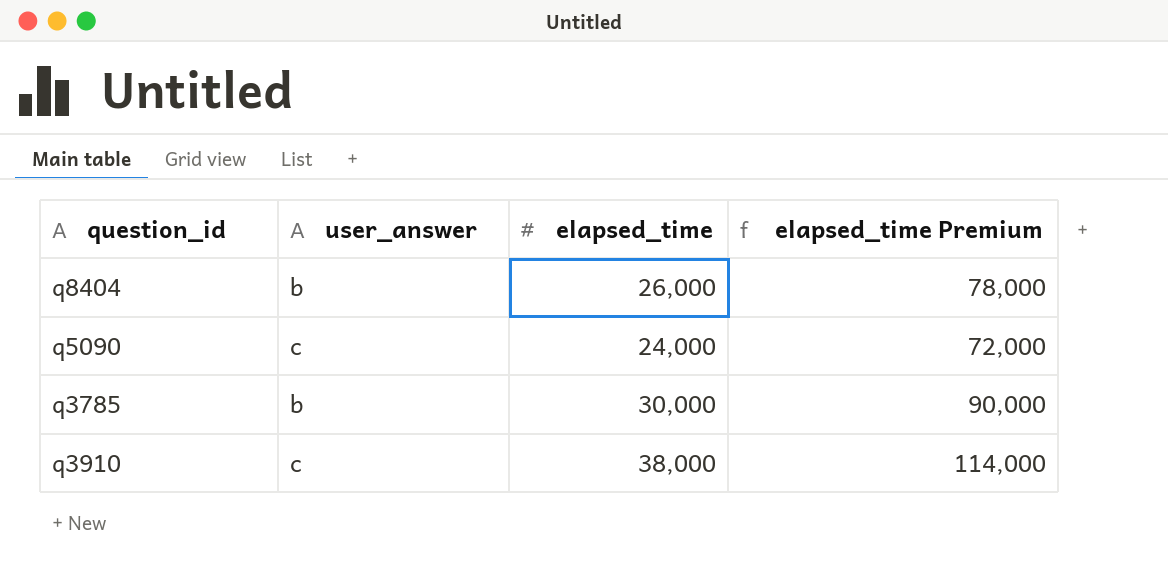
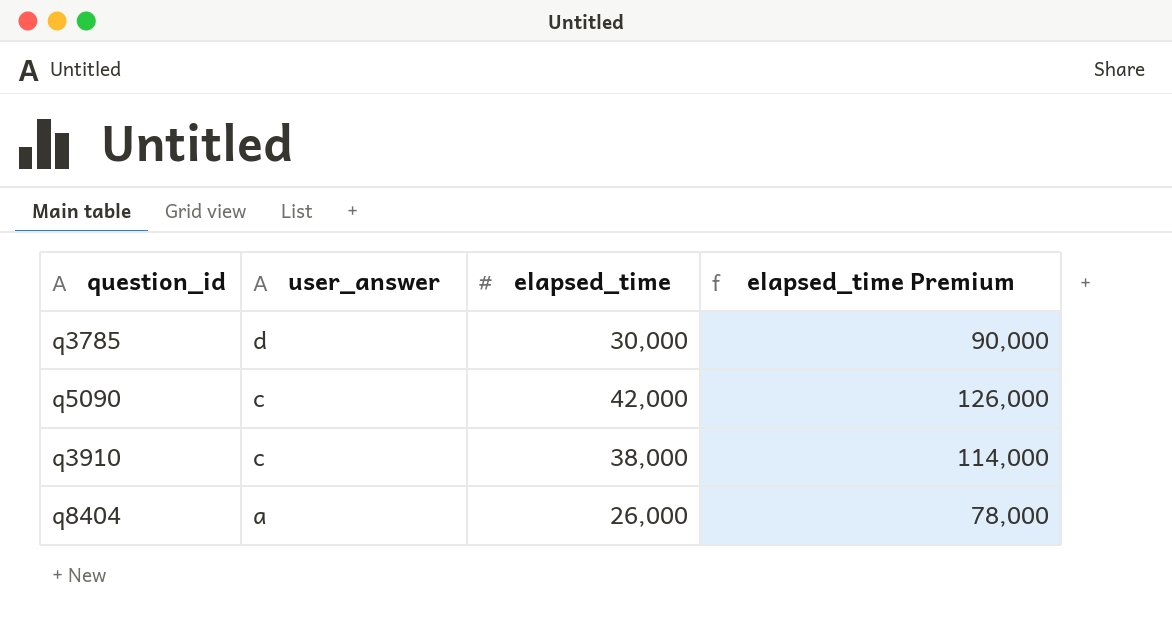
row order: none -> user_answer descending
q3785 | user_answer: b -> d
q5090 | elapsed_time: 24,000 -> 42,000
q5090 | elapsed_time Premium: 72,000 -> 126,000
q8404 | user_answer: b -> a

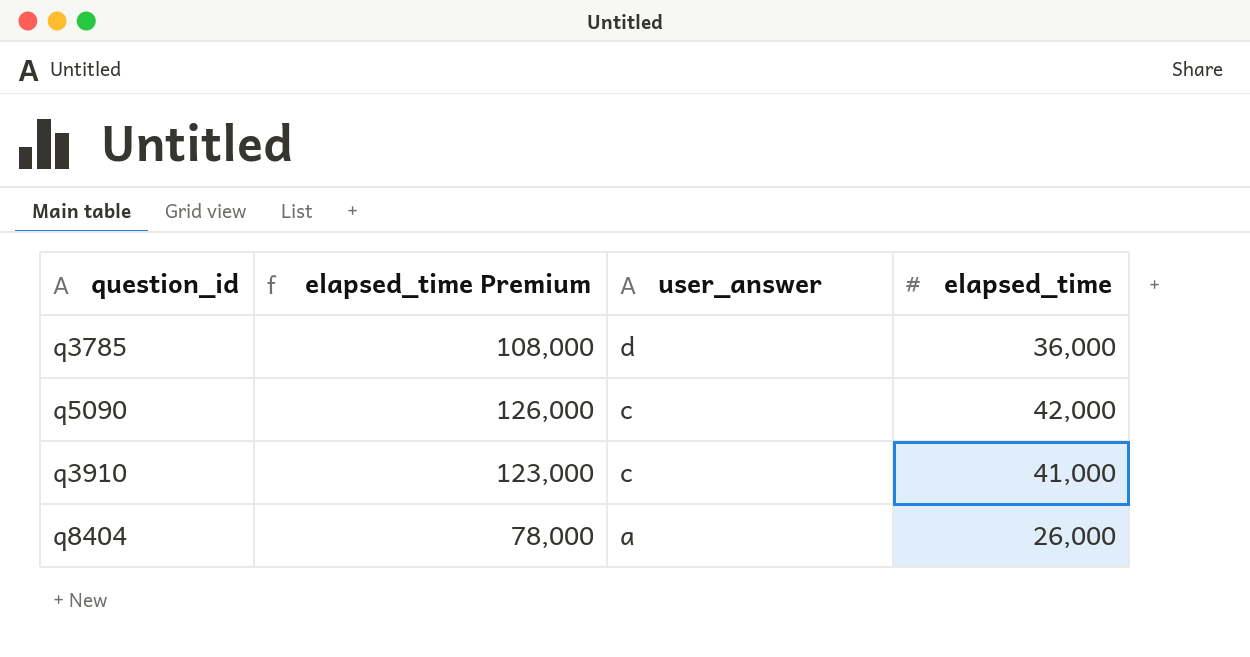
column elapsed_time Premium | position: 4 -> 2
q3785 | elapsed_time Premium: 90,000 -> 108,000
q3785 | elapsed_time: 30,000 -> 36,000
q3910 | elapsed_time Premium: 114,000 -> 123,000
q3910 | elapsed_time: 38,000 -> 41,000

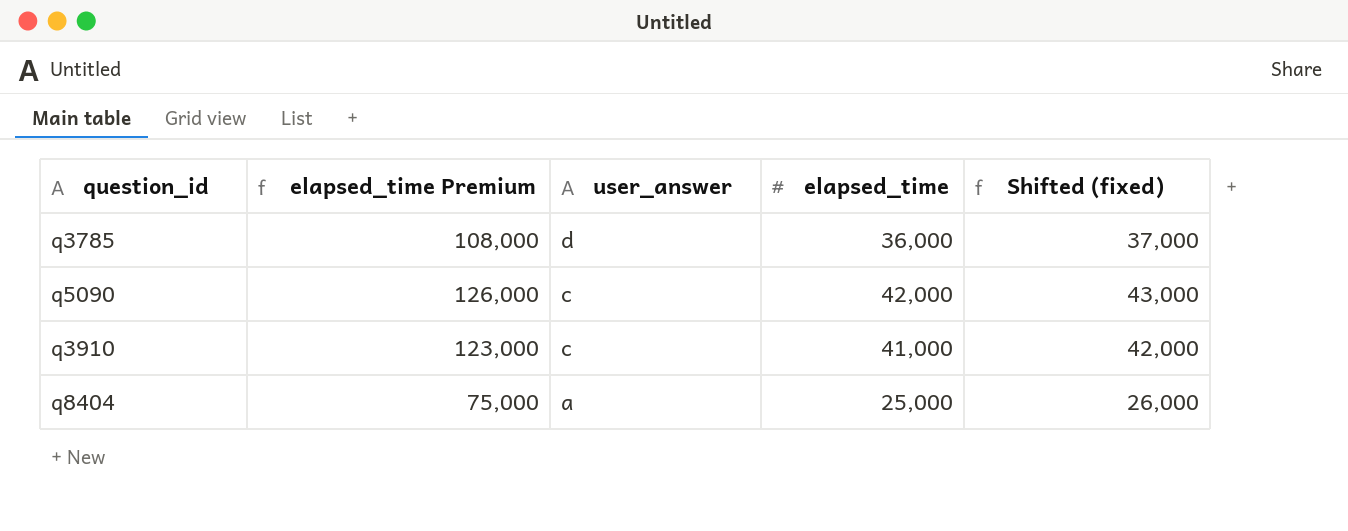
column Shifted (fixed) | formula: none -> [elapsed_time] + 1000
q8404 | elapsed_time Premium: 78,000 -> 75,000
q8404 | elapsed_time: 26,000 -> 25,000

